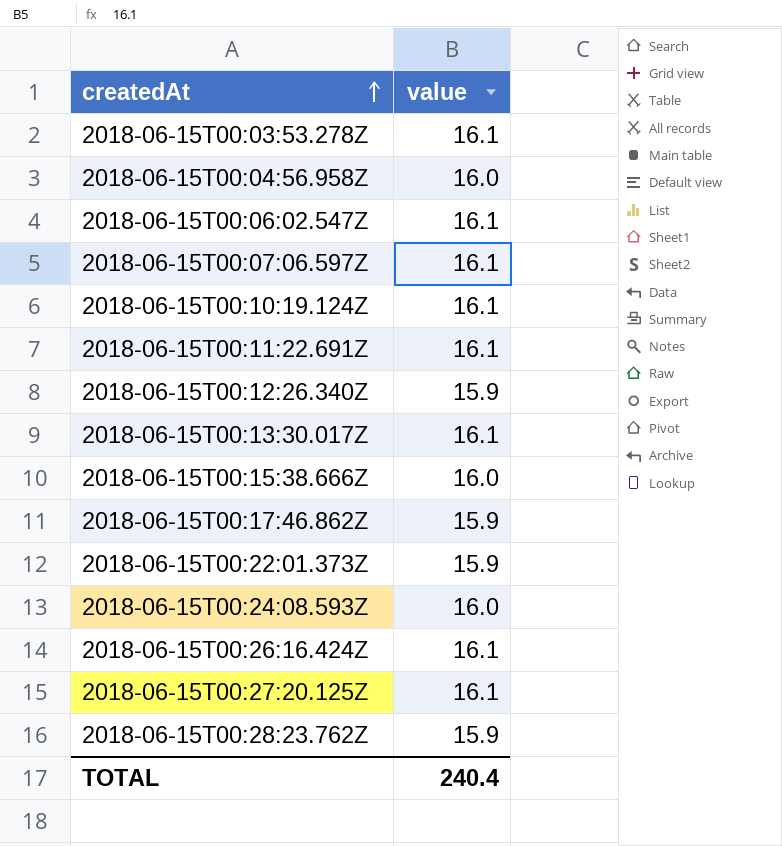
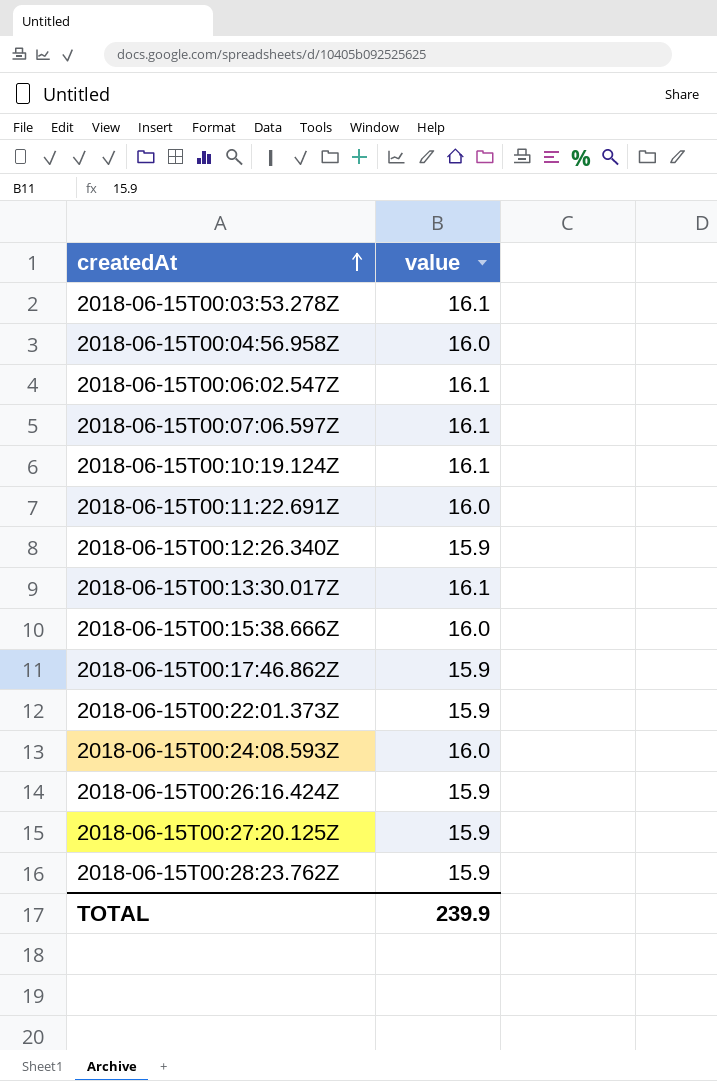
2018-06-15T00:11:22.691Z | value: 16.1 -> 16.0
2018-06-15T00:26:16.424Z | value: 16.1 -> 15.9
2018-06-15T00:27:20.125Z | value: 16.1 -> 15.9
TOTAL | value: 240.4 -> 239.9

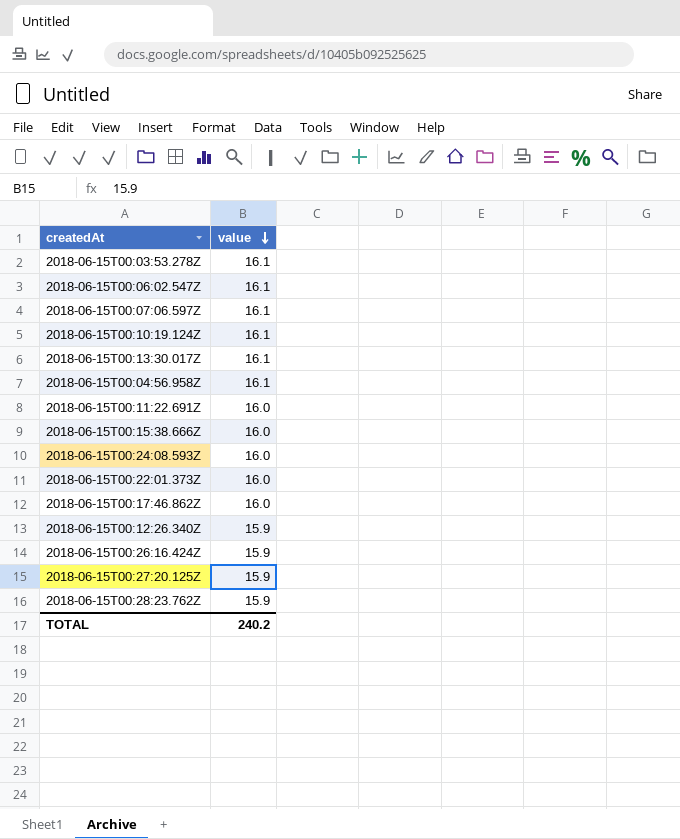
row order: createdAt ascending -> value descending
2018-06-15T00:04:56.958Z | value: 16.0 -> 16.1
2018-06-15T00:22:01.373Z | value: 15.9 -> 16.0
2018-06-15T00:17:46.862Z | value: 15.9 -> 16.0
TOTAL | value: 239.9 -> 240.2

